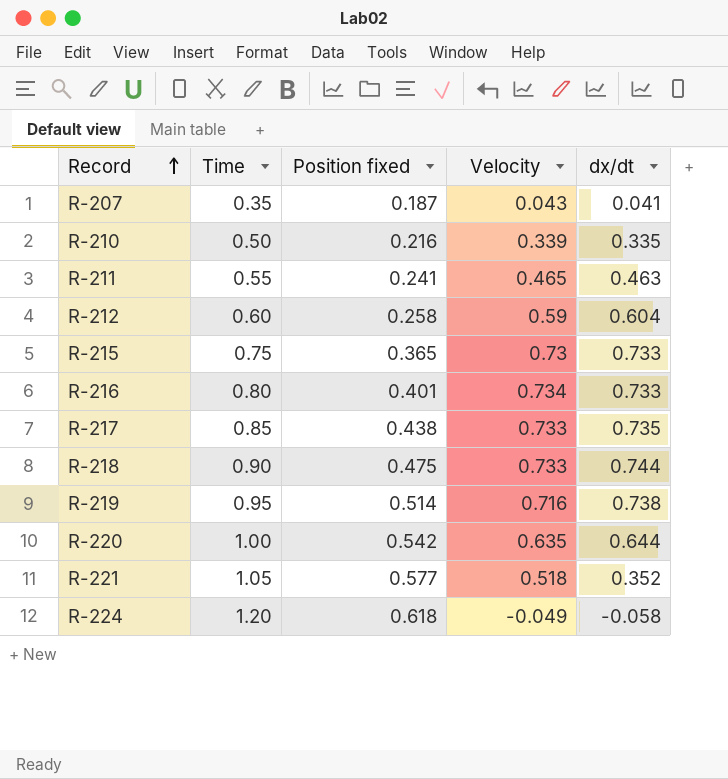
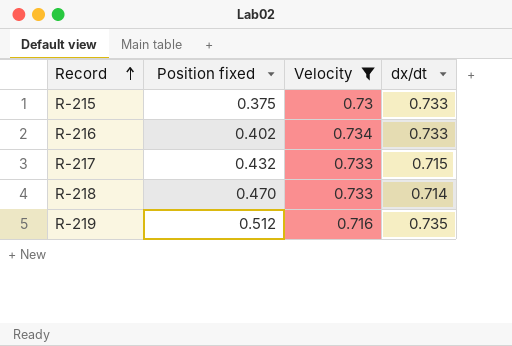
filter: none -> Velocity >= 0.716
column Time | position: 2 -> none
R-215 | Position fixed: 0.365 -> 0.375
R-216 | Position fixed: 0.401 -> 0.402
R-217 | Position fixed: 0.438 -> 0.432
R-217 | dx/dt: 0.735 -> 0.715
R-218 | Position fixed: 0.475 -> 0.470
R-218 | dx/dt: 0.744 -> 0.714
R-219 | Position fixed: 0.514 -> 0.512
R-219 | dx/dt: 0.738 -> 0.735

